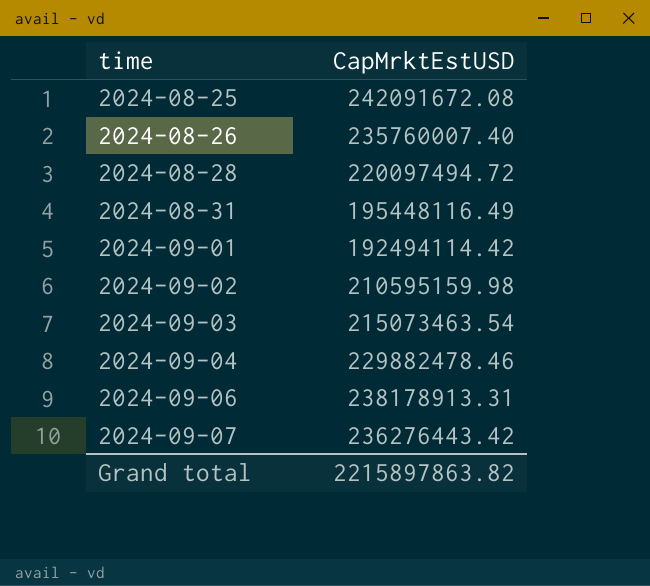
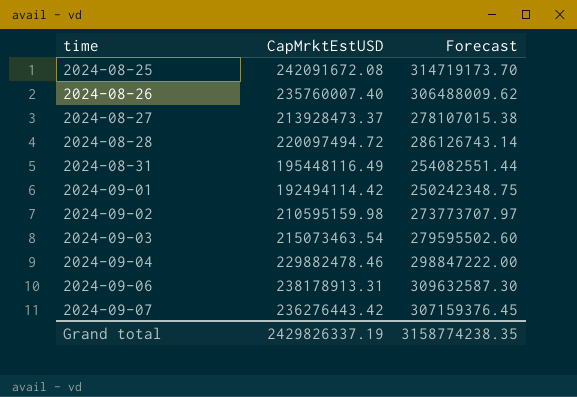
column Forecast | formula: none -> [CapMrktEstUSD] * 1.3
row 2024-08-27: none -> 213928473.37 | 278107015.38
Grand total | CapMrktEstUSD: 2215897863.82 -> 2429826337.19

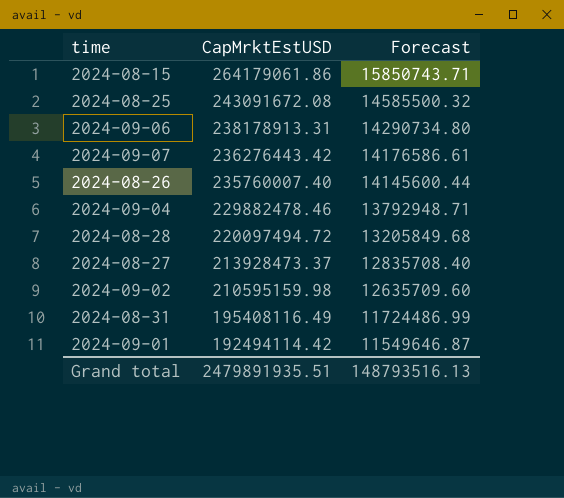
row order: time ascending -> CapMrktEstUSD descending
column Forecast | formula: [CapMrktEstUSD] * 1.3 -> [CapMrktEstUSD] * 0.06
row 2024-09-03: 215073463.54 | 279595502.60 -> none
row 2024-08-15: none -> 264179061.86 | 15850743.71
2024-08-25 | CapMrktEstUSD: 242091672.08 -> 243091672.08
2024-08-31 | CapMrktEstUSD: 195448116.49 -> 195408116.49
Grand total | CapMrktEstUSD: 2429826337.19 -> 2479891935.51
Grand total | Forecast: 3158774238.35 -> 148793516.13

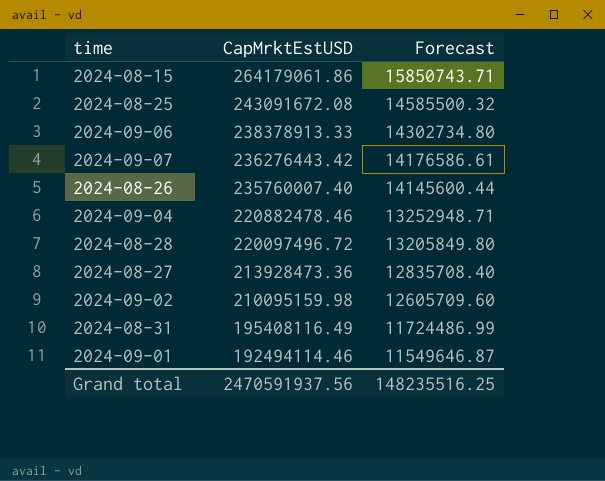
2024-09-06 | CapMrktEstUSD: 238178913.31 -> 238378913.33
2024-09-06 | Forecast: 14290734.80 -> 14302734.80
2024-09-04 | CapMrktEstUSD: 229882478.46 -> 220882478.46
2024-09-04 | Forecast: 13792948.71 -> 13252948.71
2024-08-28 | CapMrktEstUSD: 220097494.72 -> 220097496.72
2024-08-28 | Forecast: 13205849.68 -> 13205849.80
2024-08-27 | CapMrktEstUSD: 213928473.37 -> 213928473.36
2024-09-02 | CapMrktEstUSD: 210595159.98 -> 210095159.98
2024-09-02 | Forecast: 12635709.60 -> 12605709.60
2024-09-01 | CapMrktEstUSD: 192494114.42 -> 192494114.46
Grand total | CapMrktEstUSD: 2479891935.51 -> 2470591937.56
Grand total | Forecast: 148793516.13 -> 148235516.25

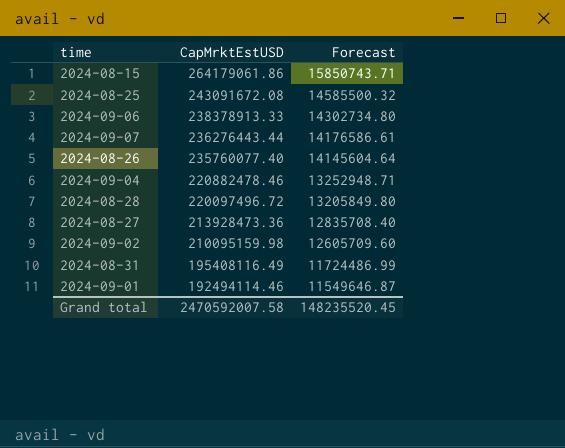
2024-09-07 | CapMrktEstUSD: 236276443.42 -> 236276443.44
2024-08-26 | CapMrktEstUSD: 235760007.40 -> 235760077.40
2024-08-26 | Forecast: 14145600.44 -> 14145604.64
Grand total | CapMrktEstUSD: 2470591937.56 -> 2470592007.58
Grand total | Forecast: 148235516.25 -> 148235520.45

